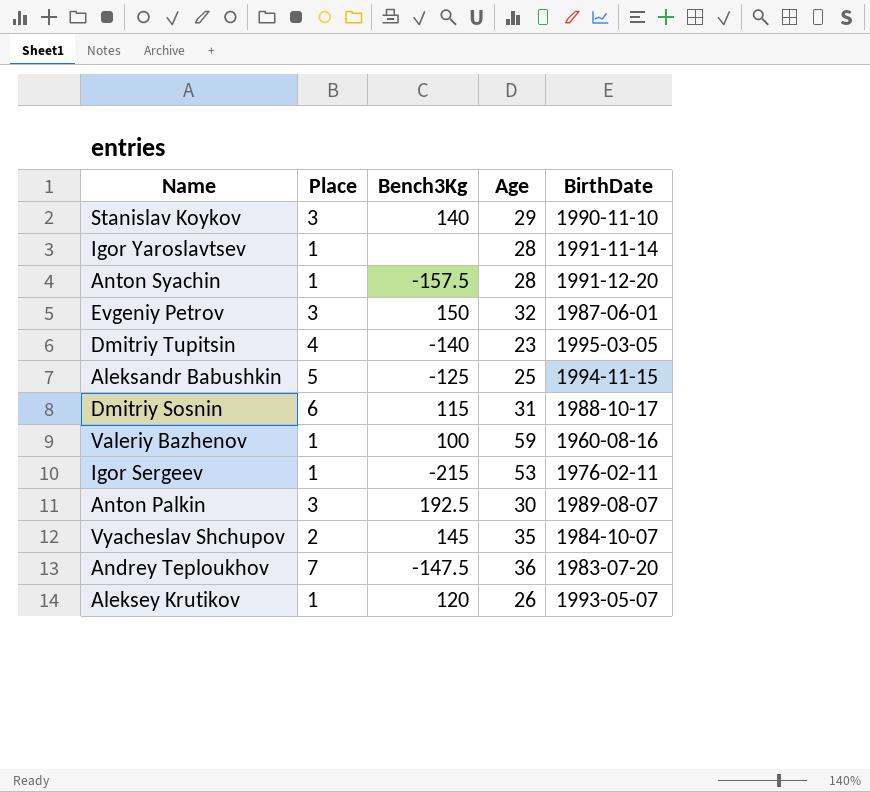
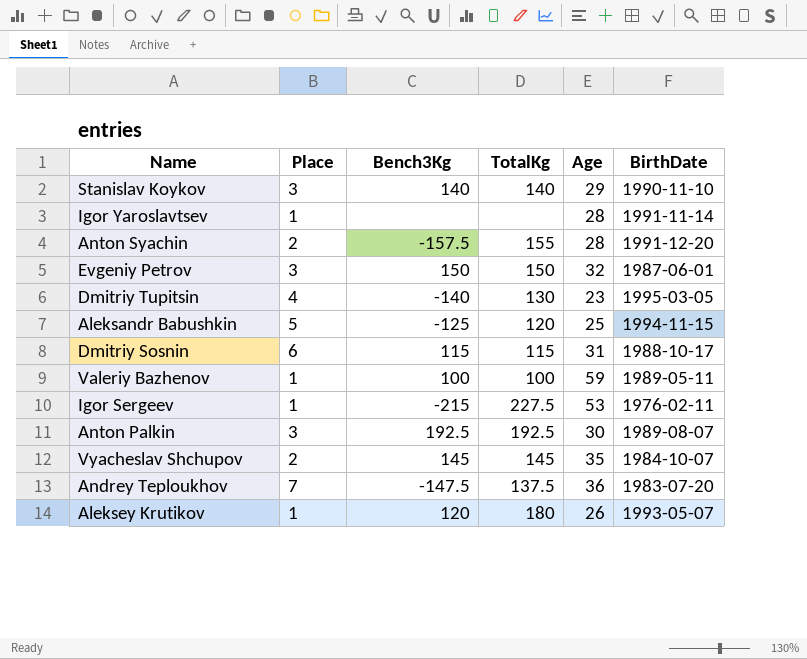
column TotalKg | position: none -> 4
Anton Syachin | Place: 1 -> 2
Valeriy Bazhenov | BirthDate: 1960-08-16 -> 1989-05-11

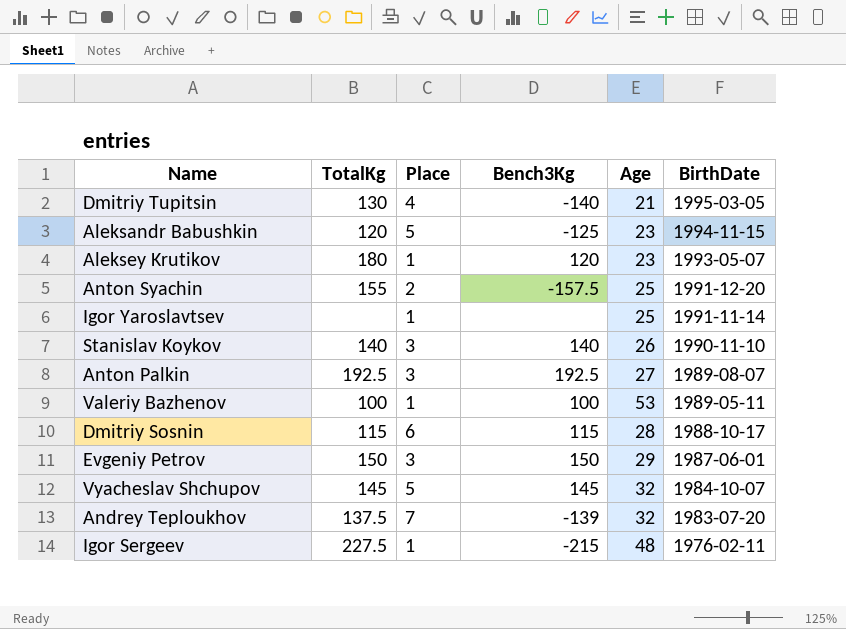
row order: none -> BirthDate descending
column TotalKg | position: 4 -> 2
Dmitriy Tupitsin | Age: 23 -> 21
Aleksandr Babushkin | Age: 25 -> 23
Aleksey Krutikov | Age: 26 -> 23
Anton Syachin | Age: 28 -> 25
Igor Yaroslavtsev | Age: 28 -> 25
Stanislav Koykov | Age: 29 -> 26
Anton Palkin | Age: 30 -> 27
Valeriy Bazhenov | Age: 59 -> 53
Dmitriy Sosnin | Age: 31 -> 28
Evgeniy Petrov | Age: 32 -> 29
Vyacheslav Shchupov | Place: 2 -> 5
Vyacheslav Shchupov | Age: 35 -> 32
Andrey Teploukhov | Bench3Kg: -147.5 -> -139
Andrey Teploukhov | Age: 36 -> 32
Igor Sergeev | Age: 53 -> 48

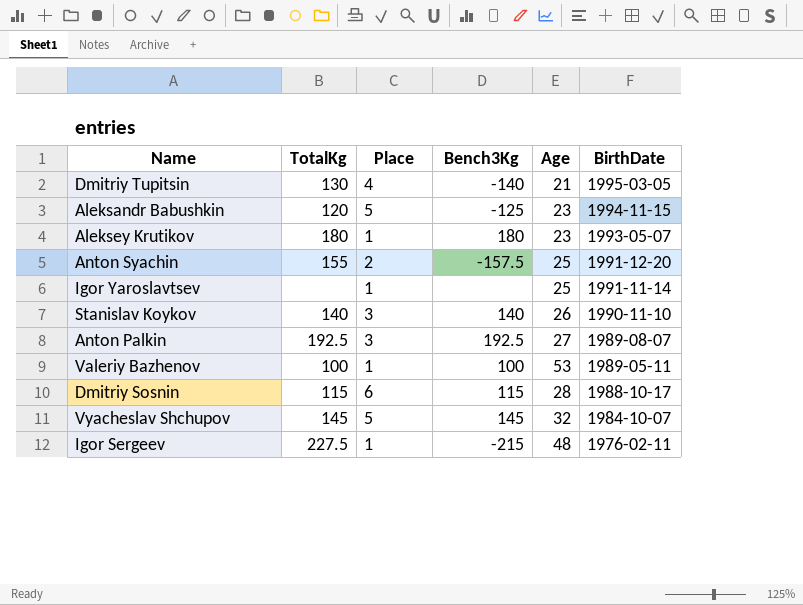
row Evgeniy Petrov: 150 | 3 | 150 | 29 | 1987-06-01 -> none
row Andrey Teploukhov: 137.5 | 7 | -139 | 32 | 1983-07-20 -> none
Aleksey Krutikov | Bench3Kg: 120 -> 180

